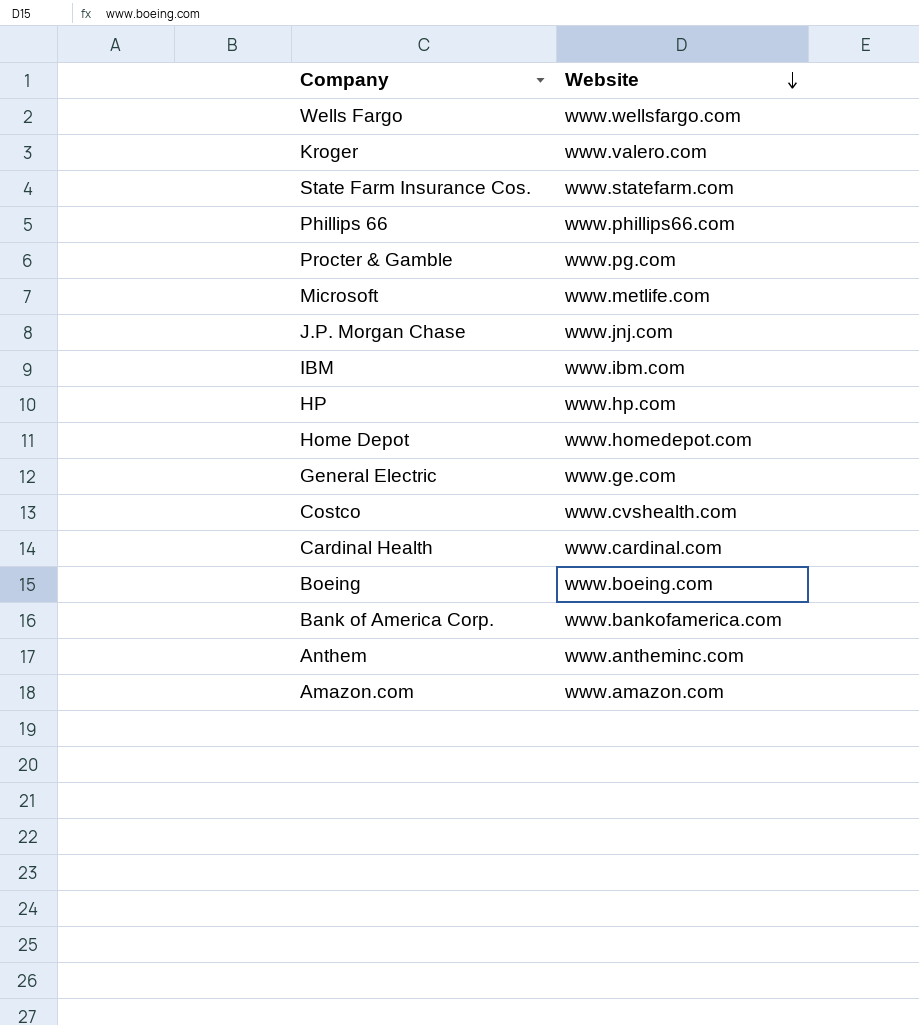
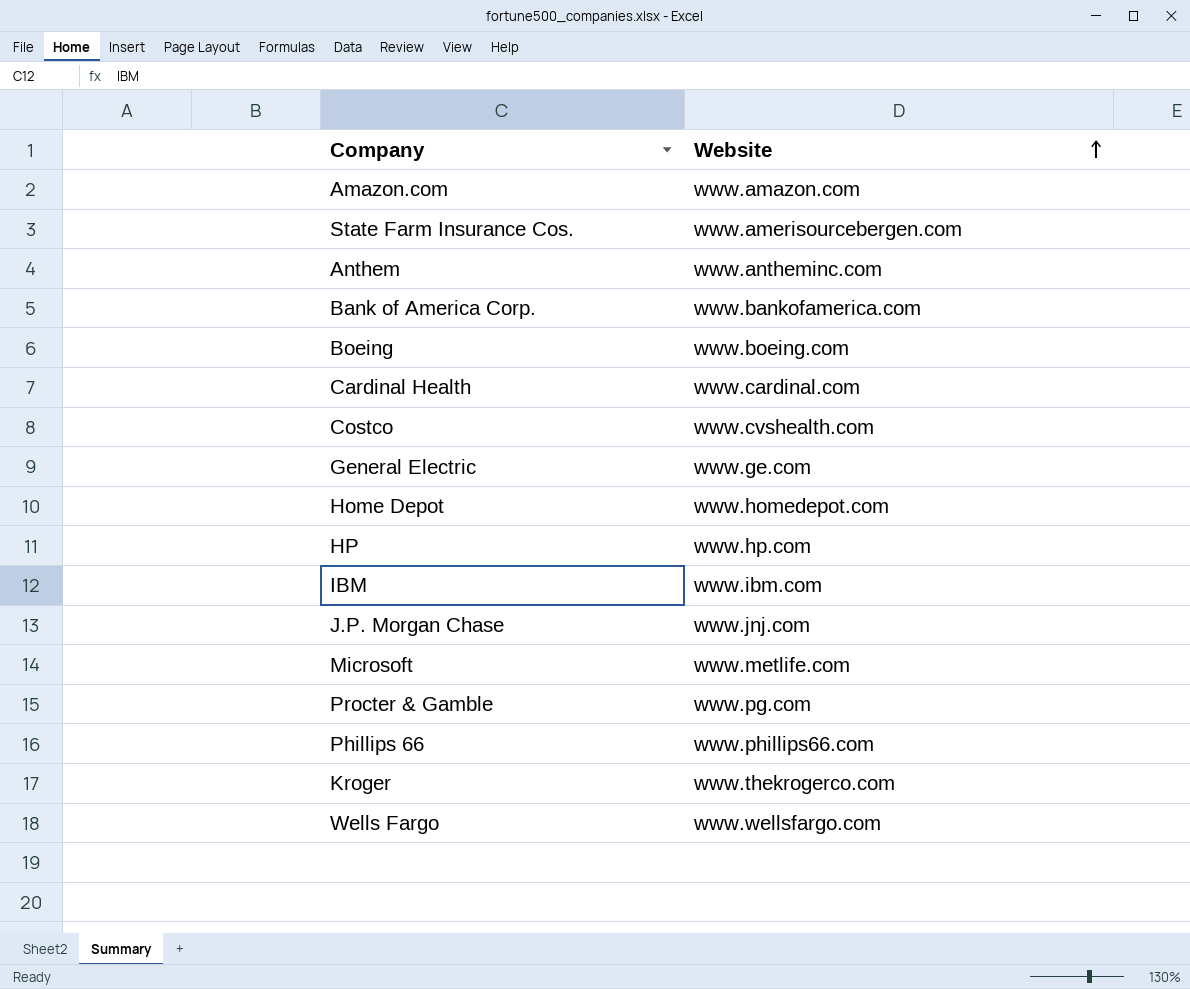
row order: Website descending -> Website ascending
State Farm Insurance Cos. | Website: www.statefarm.com -> www.amerisourcebergen.com
Kroger | Website: www.valero.com -> www.thekrogerco.com

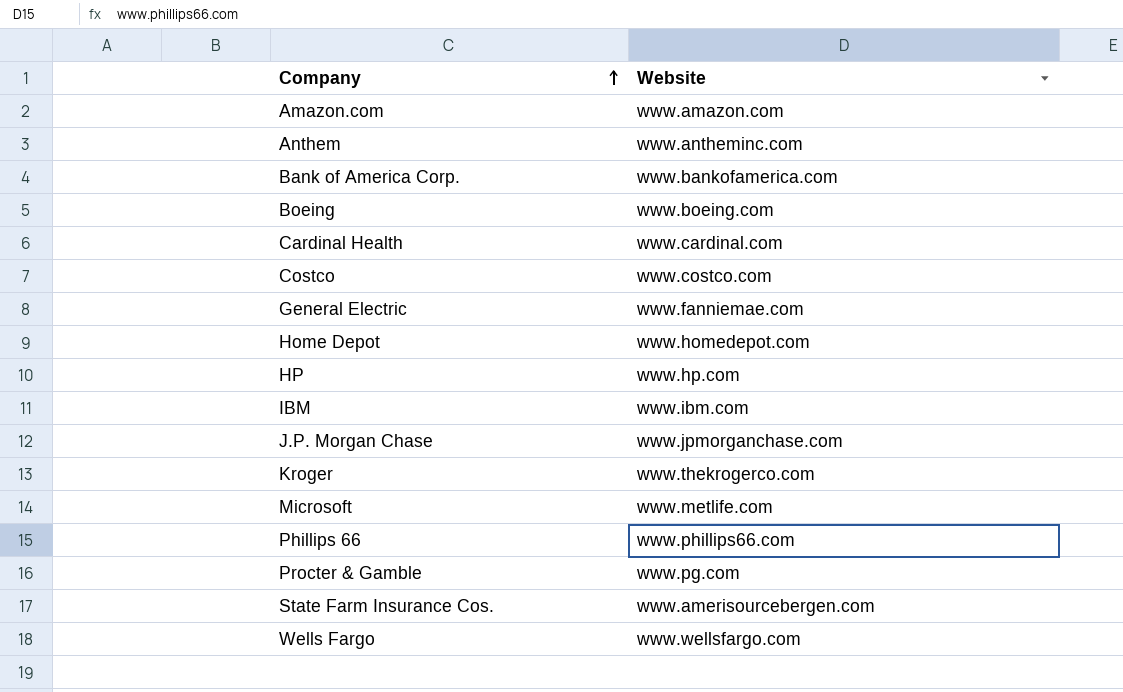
row order: Website ascending -> Company ascending
Costco | Website: www.cvshealth.com -> www.costco.com
General Electric | Website: www.ge.com -> www.fanniemae.com
J.P. Morgan Chase | Website: www.jnj.com -> www.jpmorganchase.com

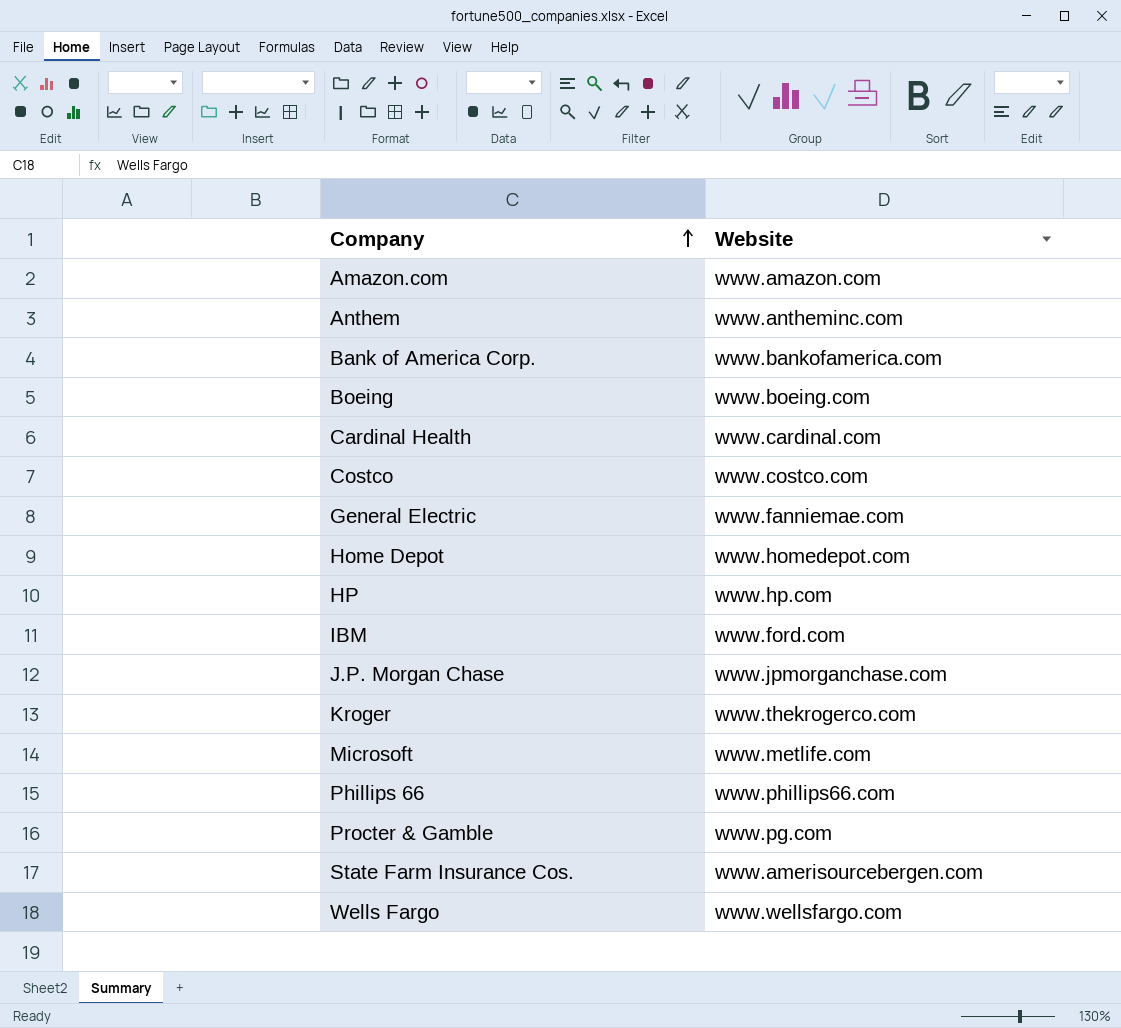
IBM | Website: www.ibm.com -> www.ford.com

